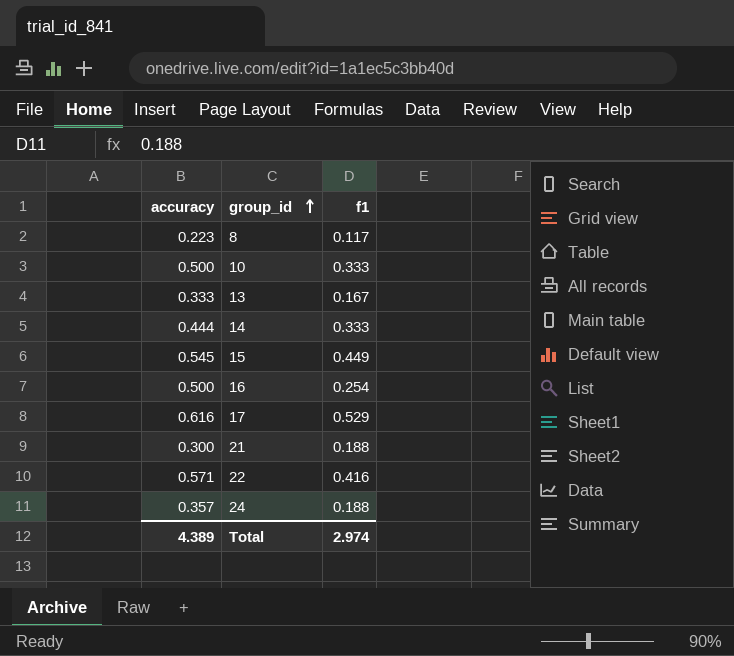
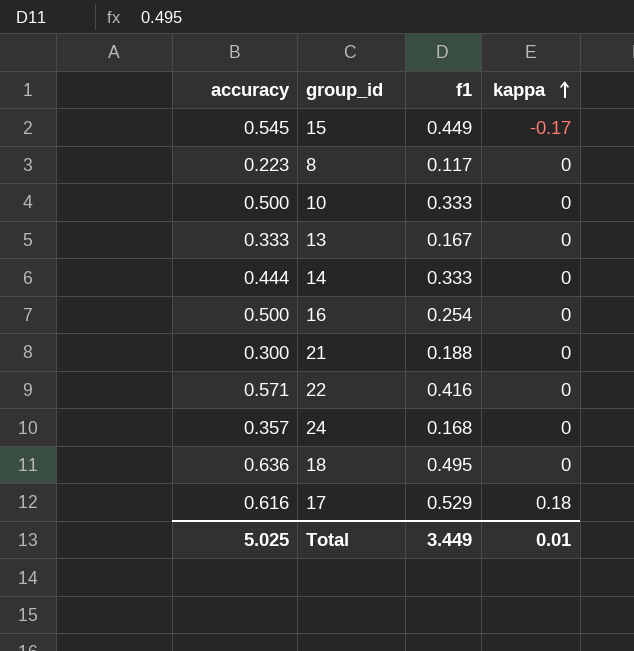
row order: group_id ascending -> kappa ascending
column kappa | position: none -> 4
24 | f1: 0.188 -> 0.168
row 18: none -> 0.636 | 0.495 | 0
Total | accuracy: 4.389 -> 5.025
Total | f1: 2.974 -> 3.449

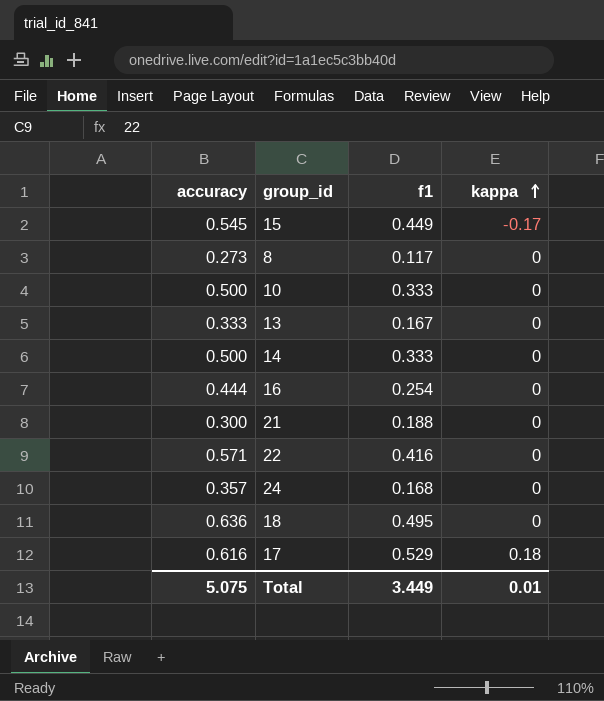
8 | accuracy: 0.223 -> 0.273
14 | accuracy: 0.444 -> 0.500
16 | accuracy: 0.500 -> 0.444
Total | accuracy: 5.025 -> 5.075

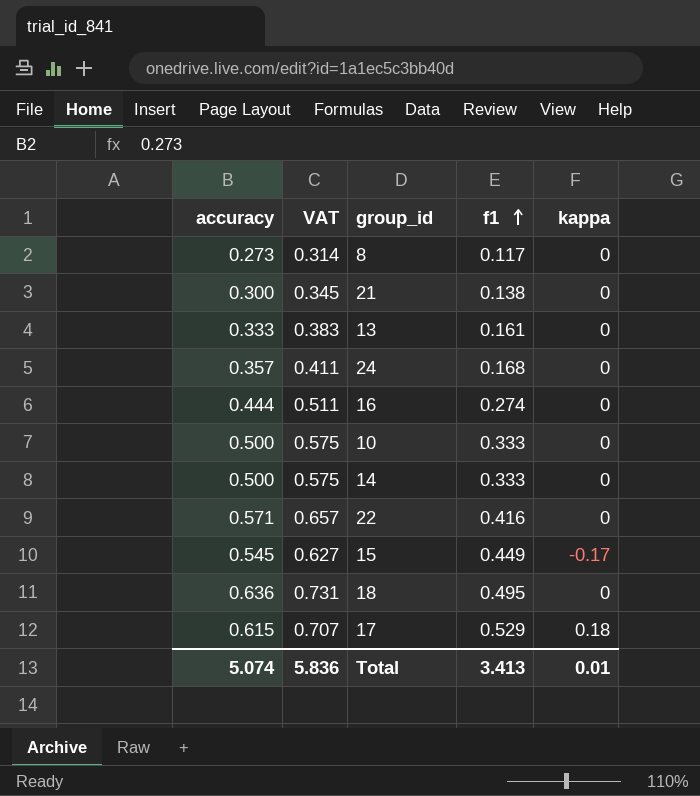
row order: kappa ascending -> f1 ascending
column VAT | formula: none -> [accuracy] * 1.15
21 | f1: 0.188 -> 0.138
13 | f1: 0.167 -> 0.161
16 | f1: 0.254 -> 0.274
17 | accuracy: 0.616 -> 0.615
Total | accuracy: 5.075 -> 5.074
Total | f1: 3.449 -> 3.413

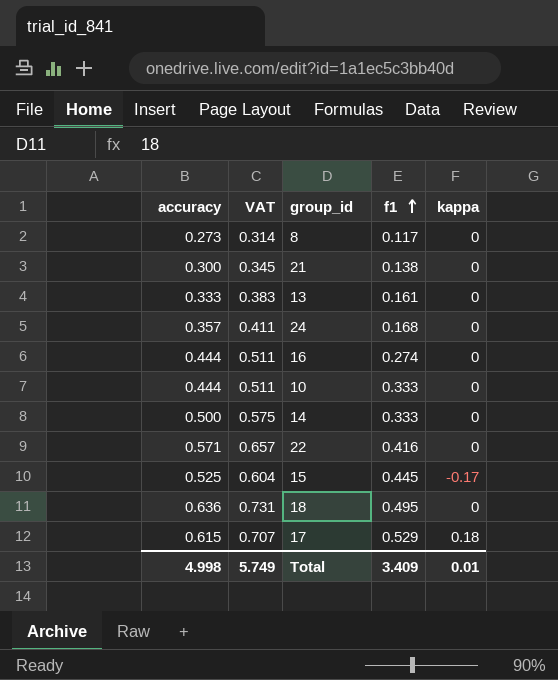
10 | accuracy: 0.500 -> 0.444
10 | VAT: 0.575 -> 0.511
15 | accuracy: 0.545 -> 0.525
15 | VAT: 0.627 -> 0.604
15 | f1: 0.449 -> 0.445
Total | accuracy: 5.074 -> 4.998
Total | VAT: 5.836 -> 5.749
Total | f1: 3.413 -> 3.409

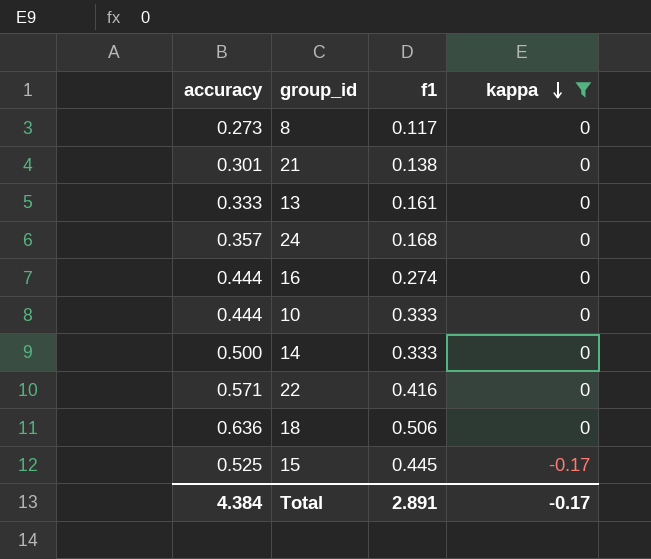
filter: none -> kappa != 0.18
row order: f1 ascending -> kappa descending
column VAT | formula: [accuracy] * 1.15 -> none
21 | accuracy: 0.300 -> 0.301
18 | f1: 0.495 -> 0.506
Total | accuracy: 4.998 -> 4.384
Total | f1: 3.409 -> 2.891
Total | kappa: 0.01 -> -0.17

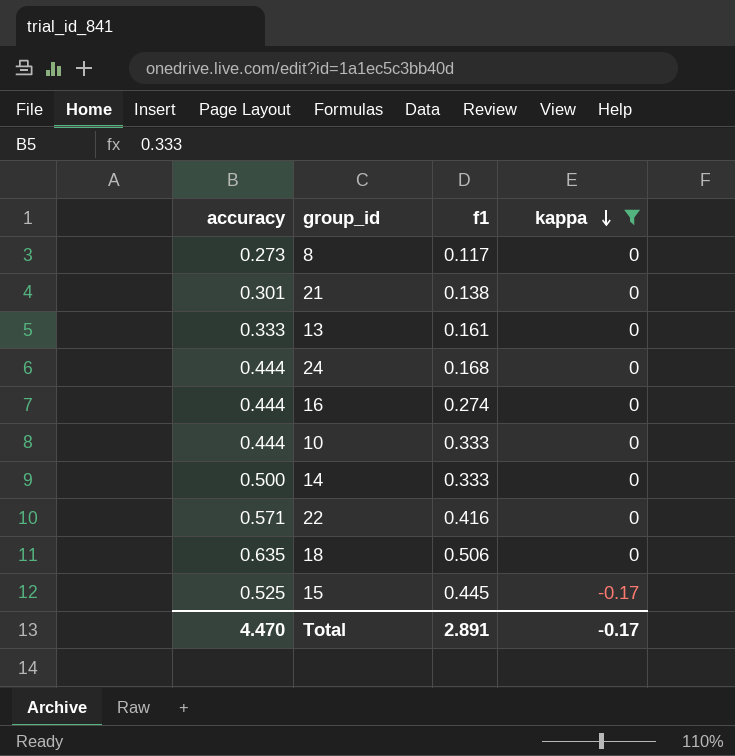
24 | accuracy: 0.357 -> 0.444
18 | accuracy: 0.636 -> 0.635
Total | accuracy: 4.384 -> 4.470

